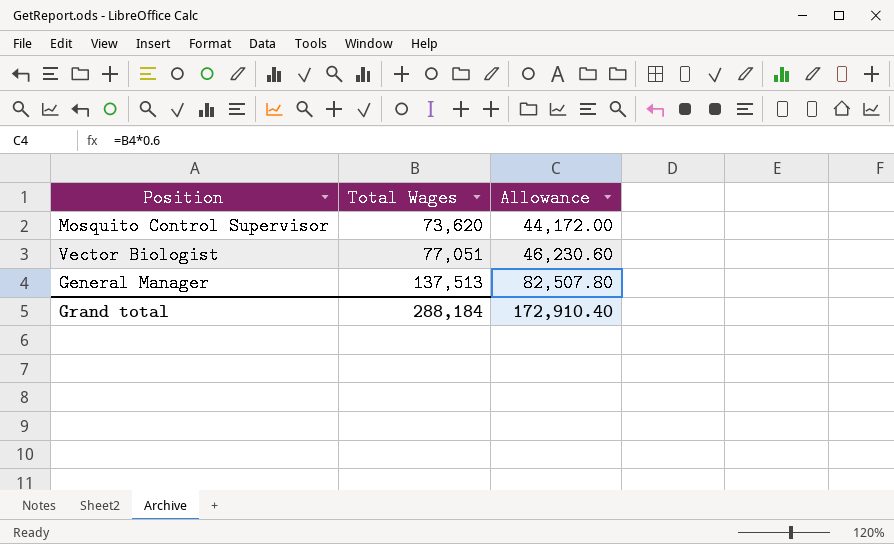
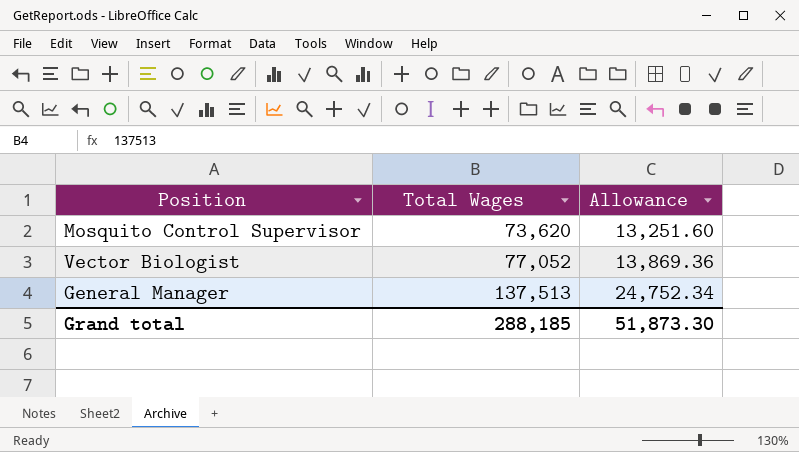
column Allowance | formula: [Total Wages] * 0.6 -> [Total Wages] * 0.18
Vector Biologist | Total Wages: 77,051 -> 77,052
Grand total | Total Wages: 288,184 -> 288,185
Grand total | Allowance: 172,910.40 -> 51,873.30

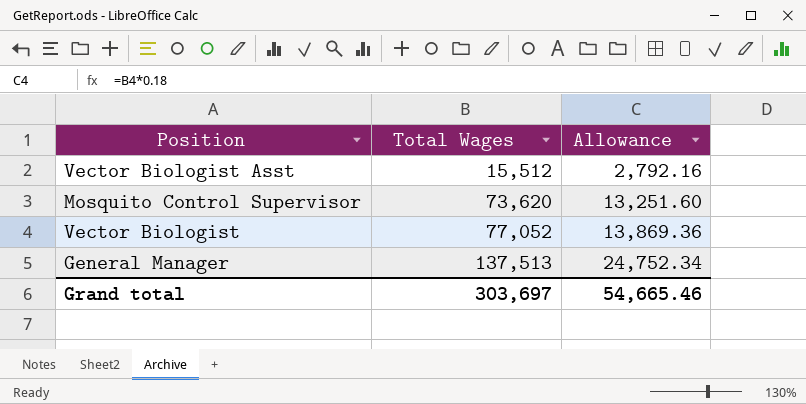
row Vector Biologist Asst: none -> 15,512 | 2,792.16
Grand total | Total Wages: 288,185 -> 303,697
Grand total | Allowance: 51,873.30 -> 54,665.46

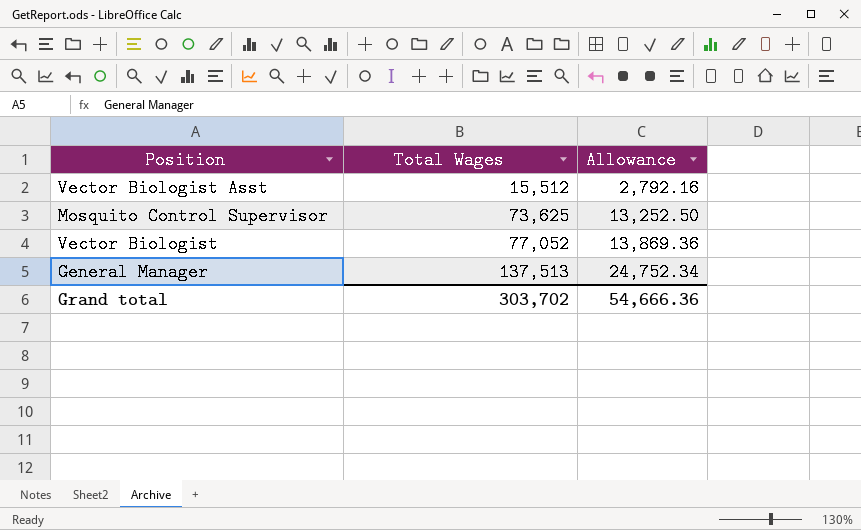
Mosquito Control Supervisor | Total Wages: 73,620 -> 73,625
Mosquito Control Supervisor | Allowance: 13,251.60 -> 13,252.50
Grand total | Total Wages: 303,697 -> 303,702
Grand total | Allowance: 54,665.46 -> 54,666.36

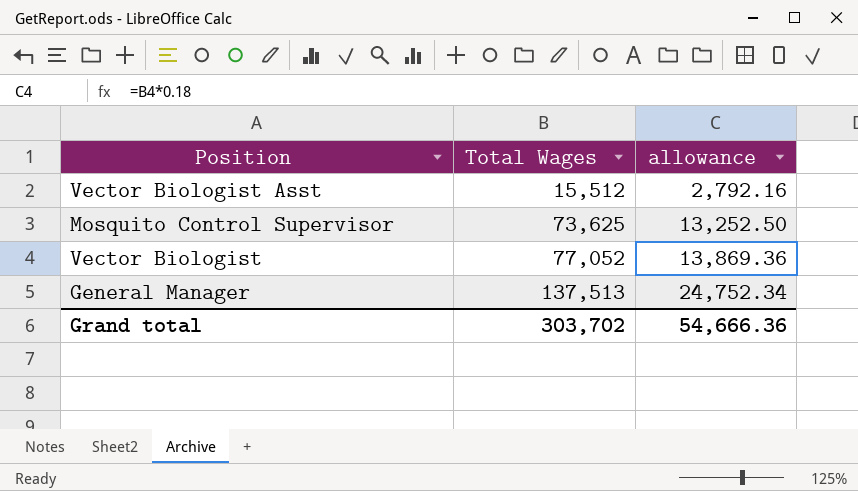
column name: Allowance -> allowance

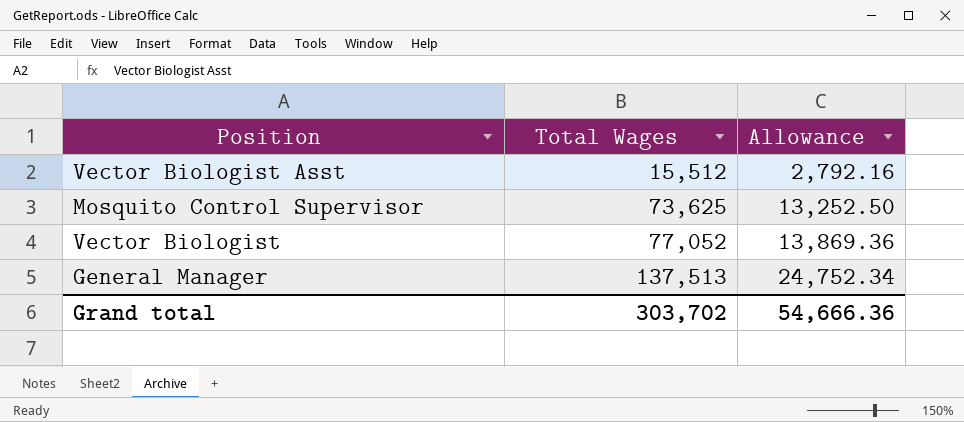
column name: allowance -> Allowance

